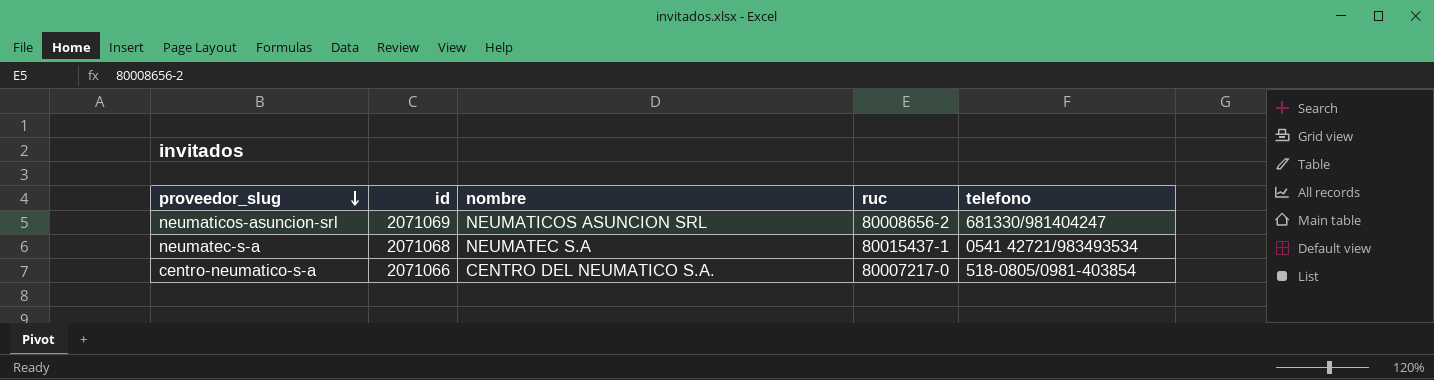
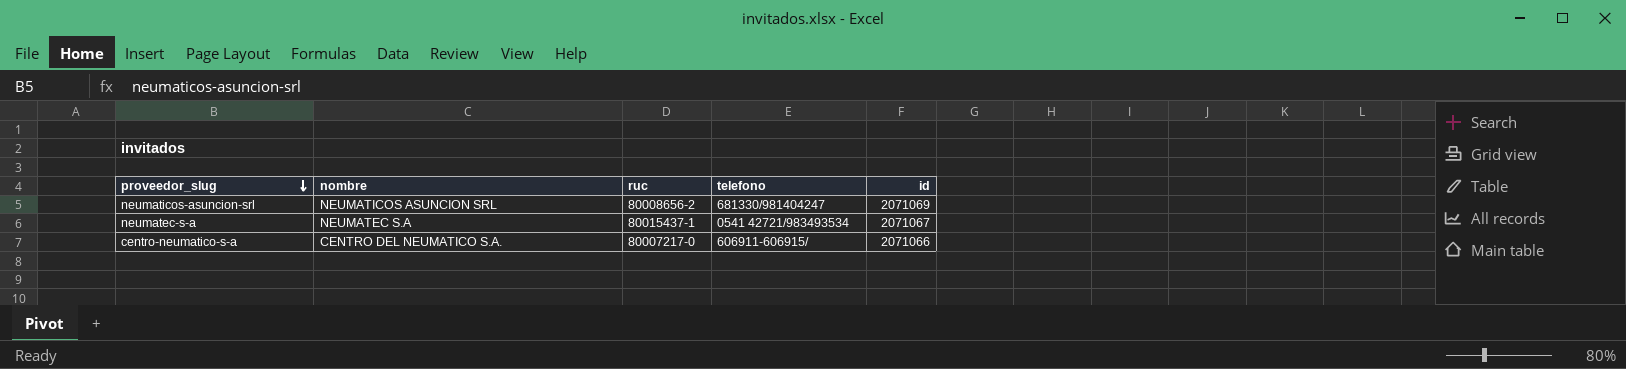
column id | position: 2 -> 5
neumatec-s-a | id: 2071068 -> 2071067
centro-neumatico-s-a | telefono: 518-0805/0981-403854 -> 606911-606915/

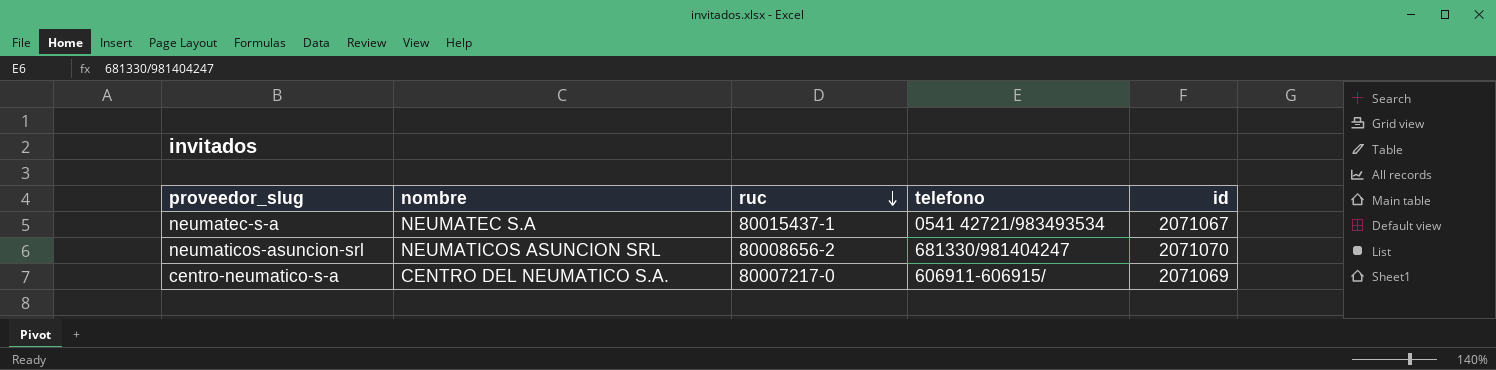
row order: proveedor_slug descending -> ruc descending
neumaticos-asuncion-srl | id: 2071069 -> 2071070
centro-neumatico-s-a | id: 2071066 -> 2071069

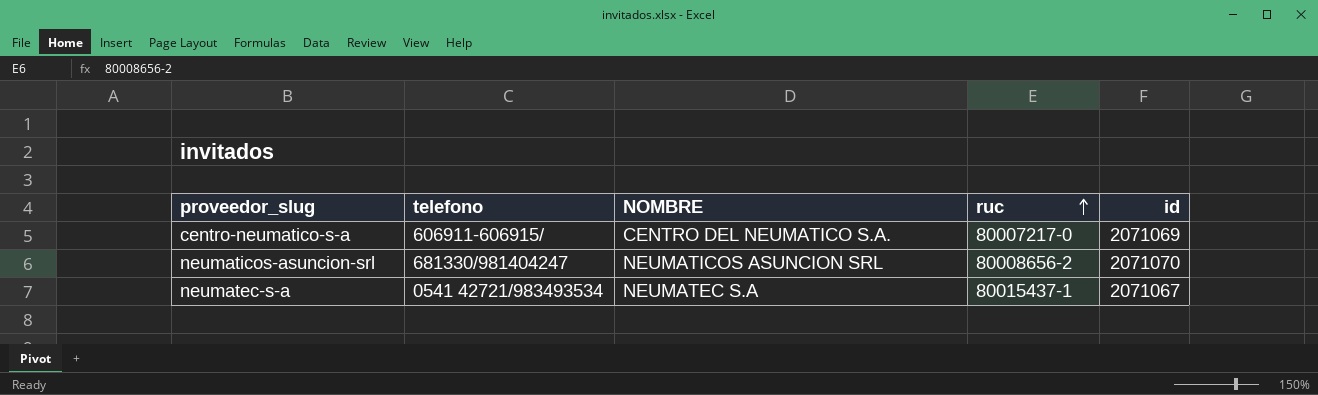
row order: ruc descending -> ruc ascending
column telefono | position: 4 -> 2
column name: nombre -> NOMBRE

